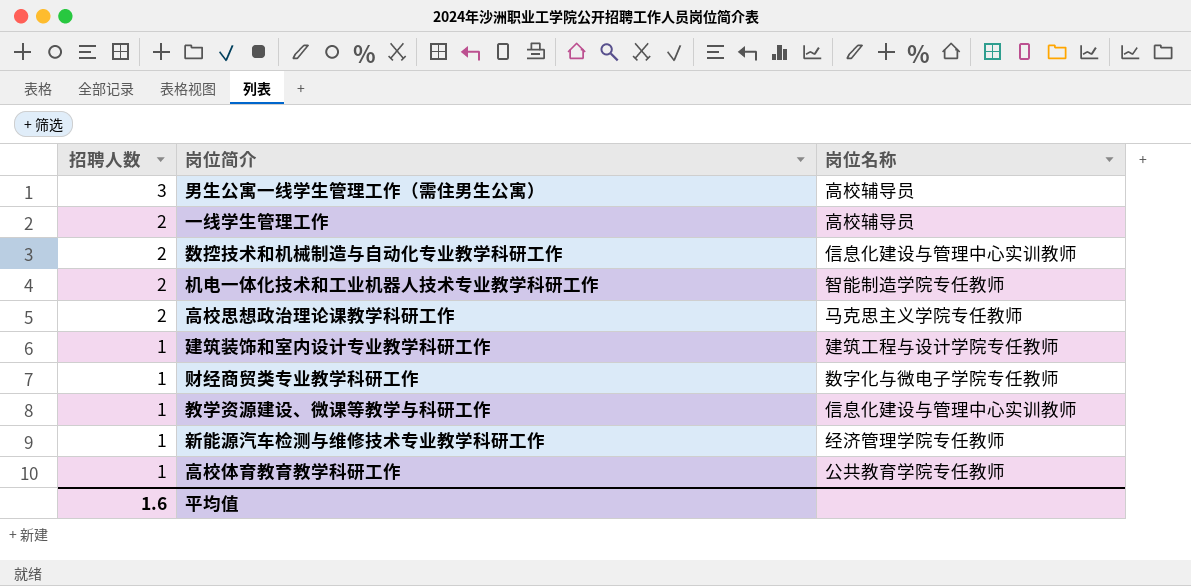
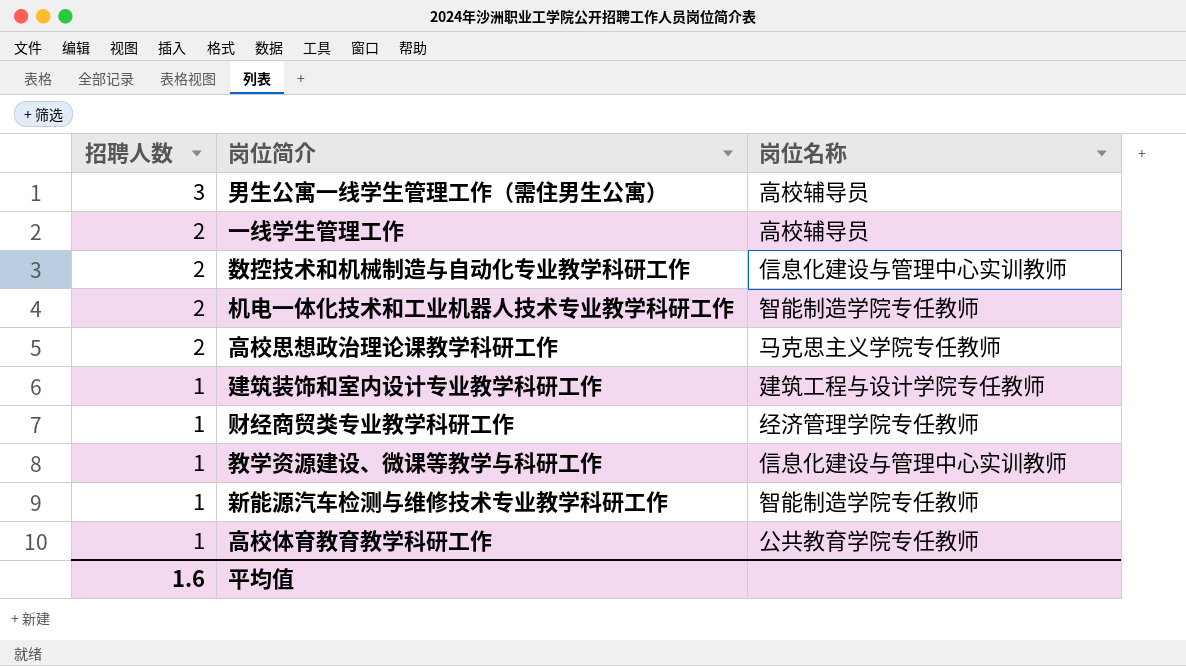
财经商贸类专业教学科研工作 | 岗位名称: 数字化与微电子学院专任教师 -> 经济管理学院专任教师
新能源汽车检测与维修技术专业教学科研工作 | 岗位名称: 经济管理学院专任教师 -> 智能制造学院专任教师

